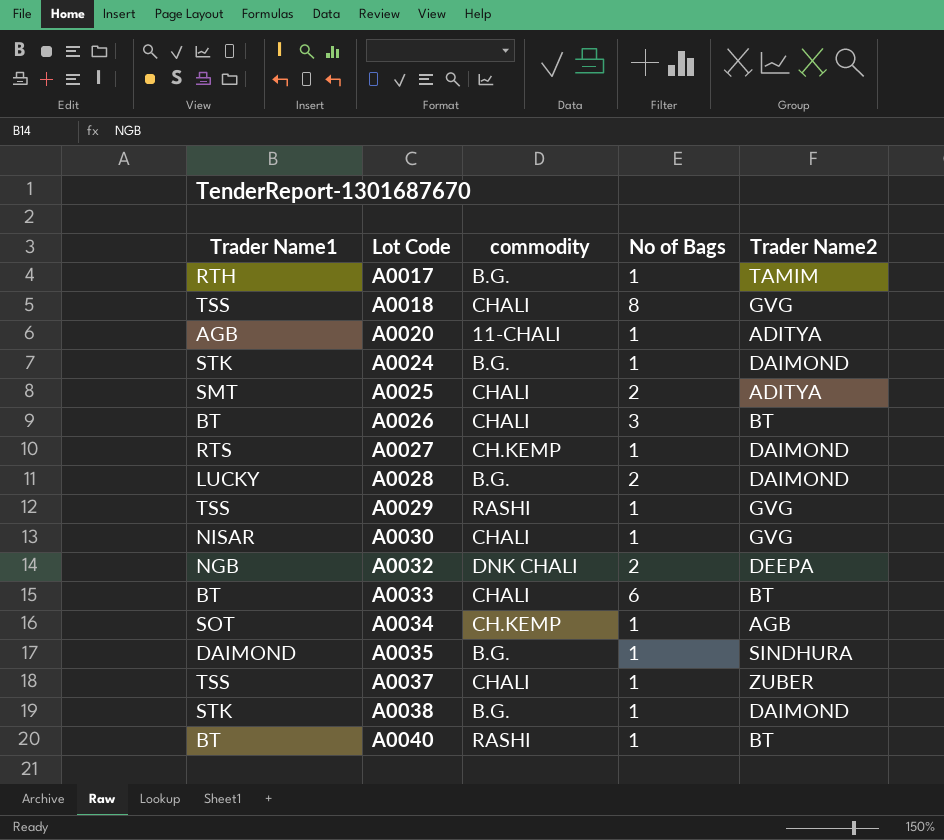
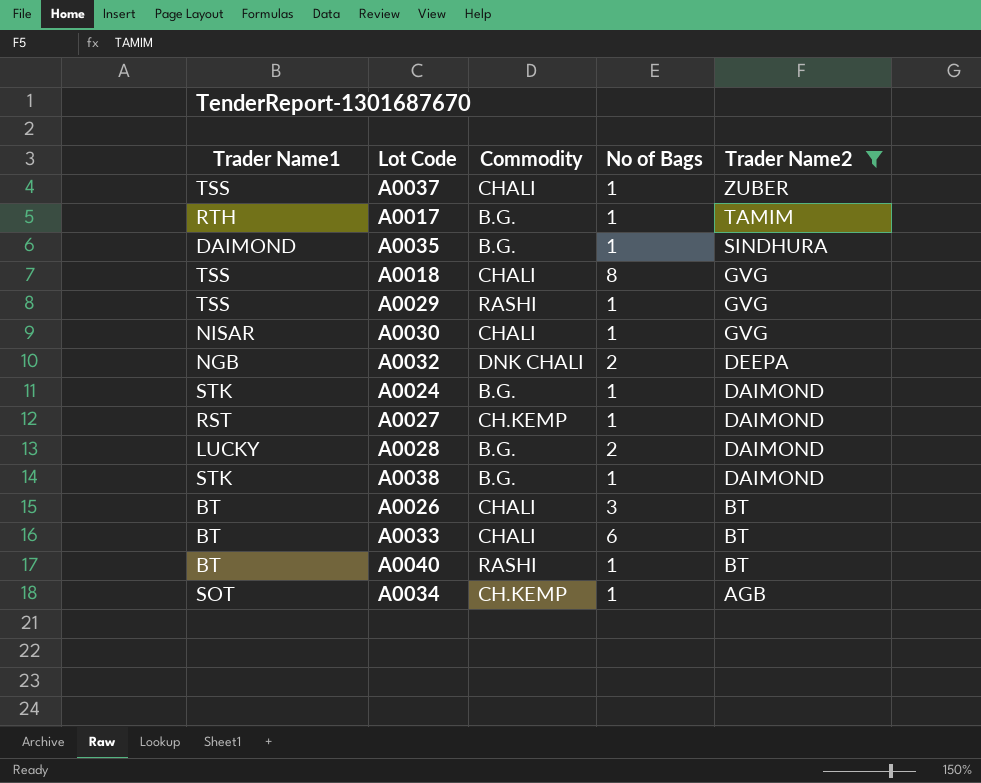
filter: none -> Trader Name2 != ADITYA
row order: Lot Code ascending -> Trader Name2 descending
column name: commodity -> Commodity
A0027 | Trader Name1: RTS -> RST

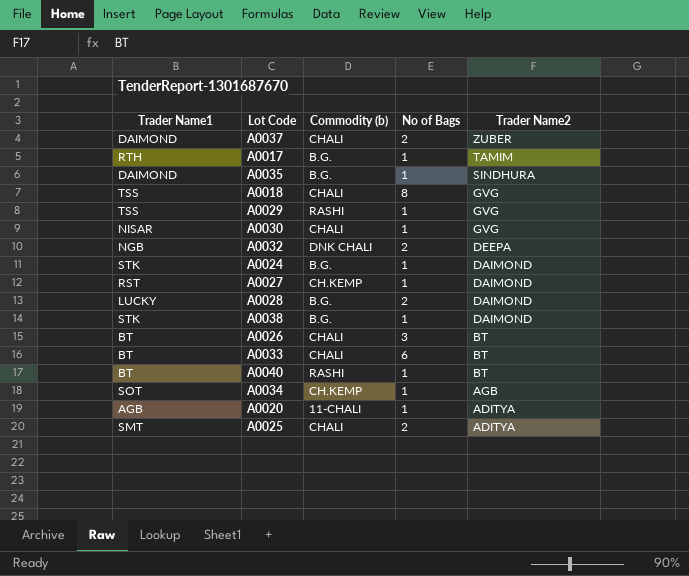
filter: Trader Name2 != ADITYA -> none
column name: Commodity -> Commodity (b)
A0037 | Trader Name1: TSS -> DAIMOND
A0037 | No of Bags: 1 -> 2

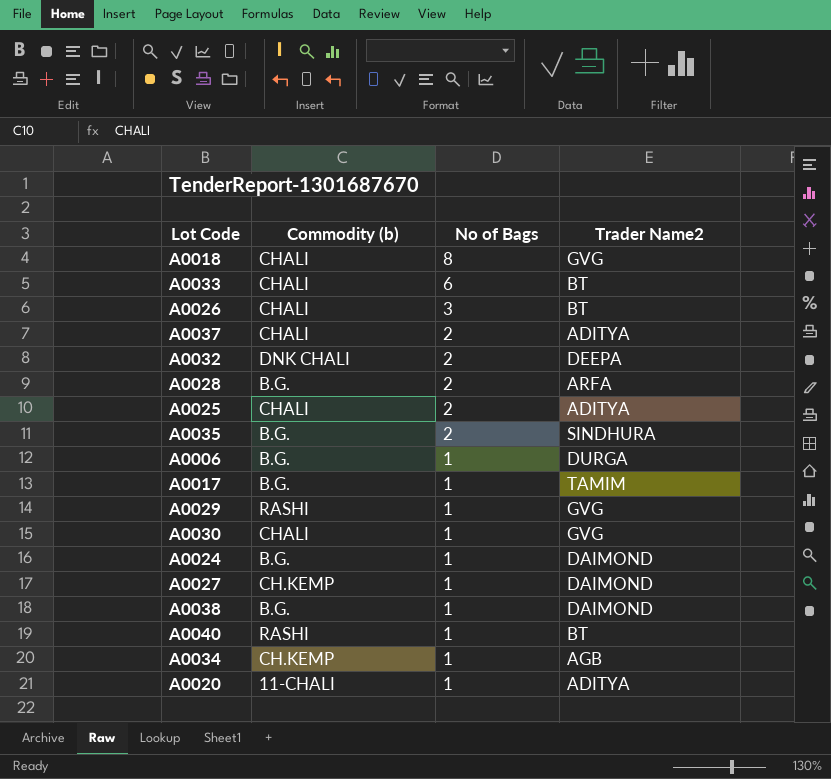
row order: Trader Name2 descending -> No of Bags descending
column Trader Name1 | position: 1 -> none
A0037 | Trader Name2: ZUBER -> ADITYA
A0028 | Trader Name2: DAIMOND -> ARFA
A0035 | No of Bags: 1 -> 2
row A0006: none -> B.G. | 1 | DURGA

